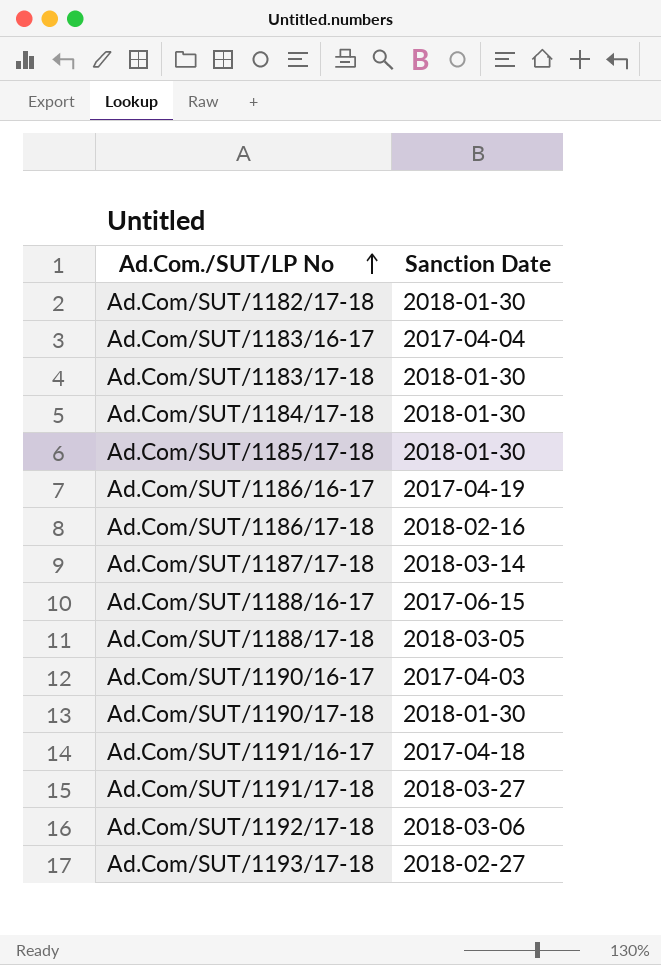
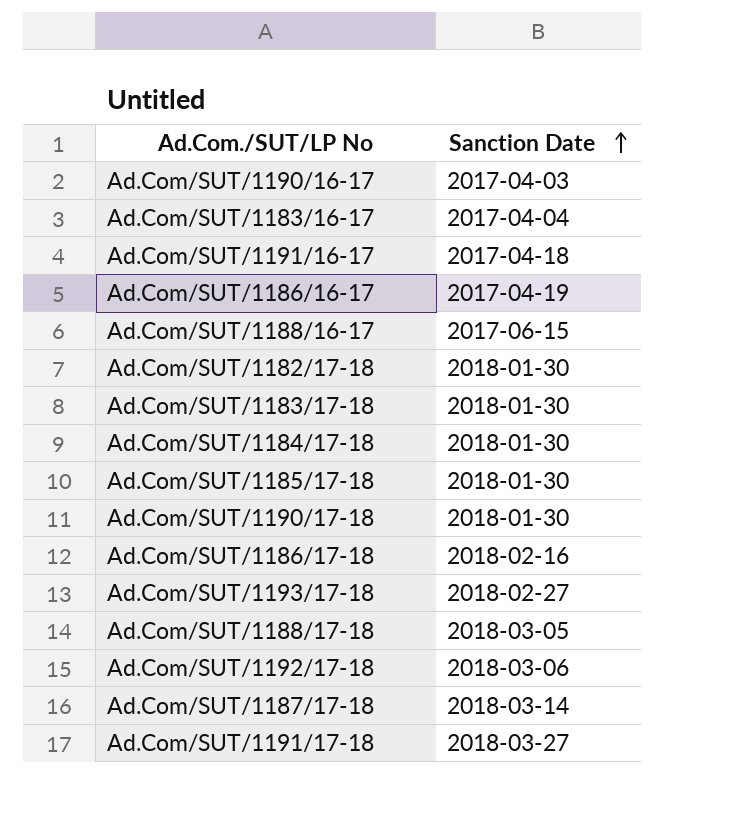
row order: Ad.Com./SUT/LP No ascending -> Sanction Date ascending

